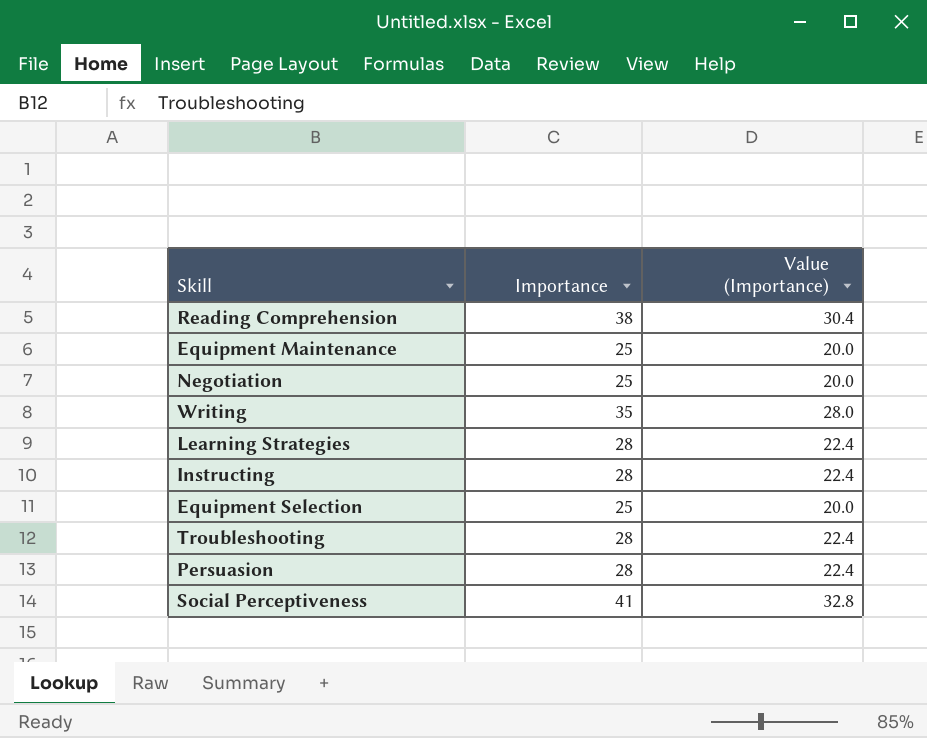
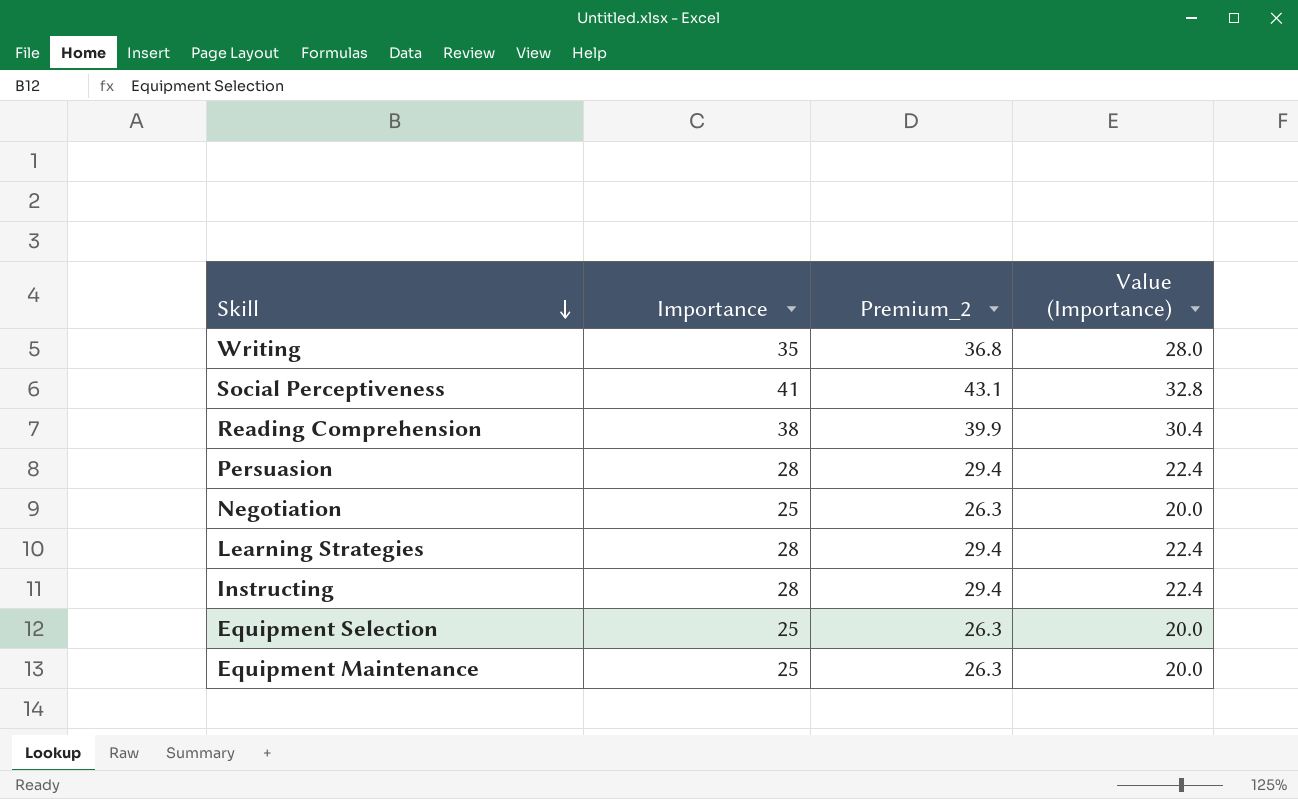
row order: none -> Skill descending
column Premium_2 | formula: none -> [Importance] * 1.05
row Troubleshooting: 28 | 22.4 -> none

